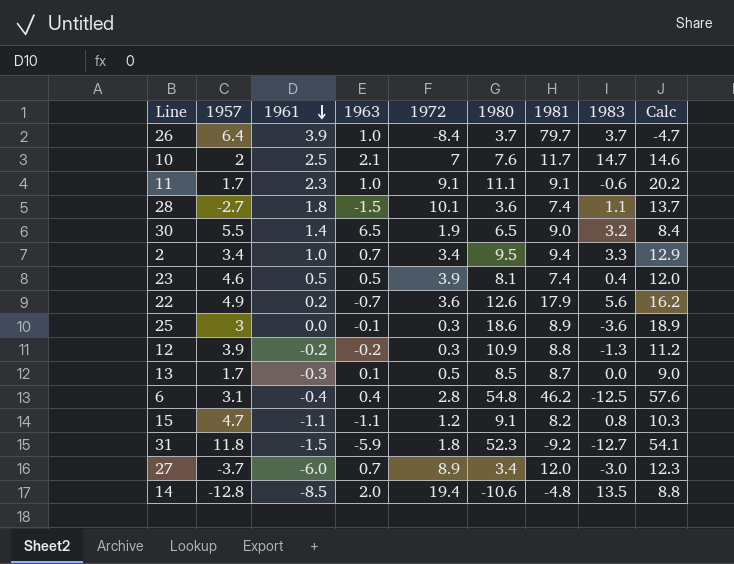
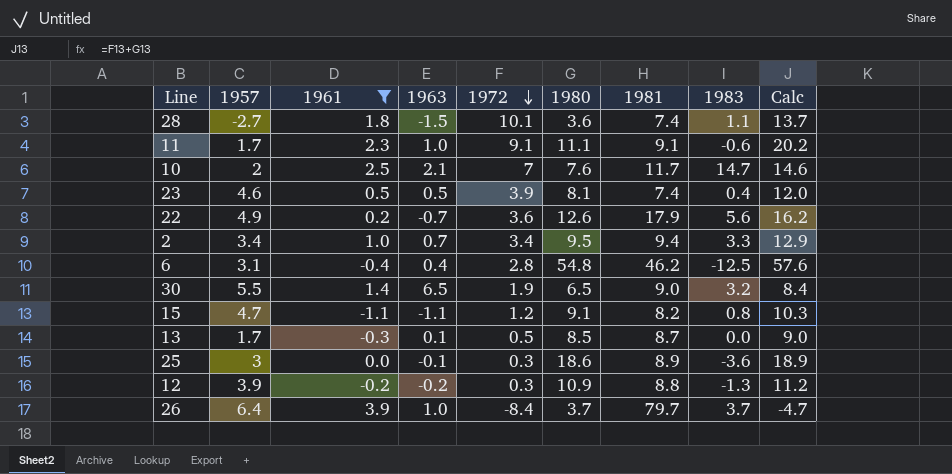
filter: none -> 1961 >= -1.1
row order: 1961 descending -> 1972 descending

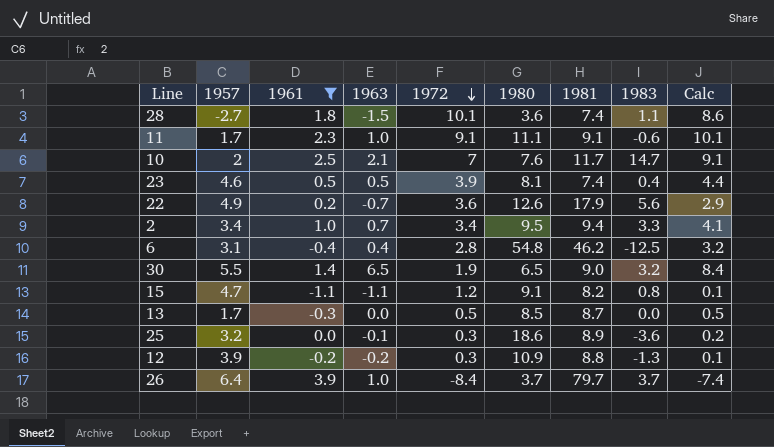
column Calc | formula: [1972] + [1980] -> [1963] + [1972]
13 | 1963: 0.1 -> 0.0
25 | 1957: 3 -> 3.2

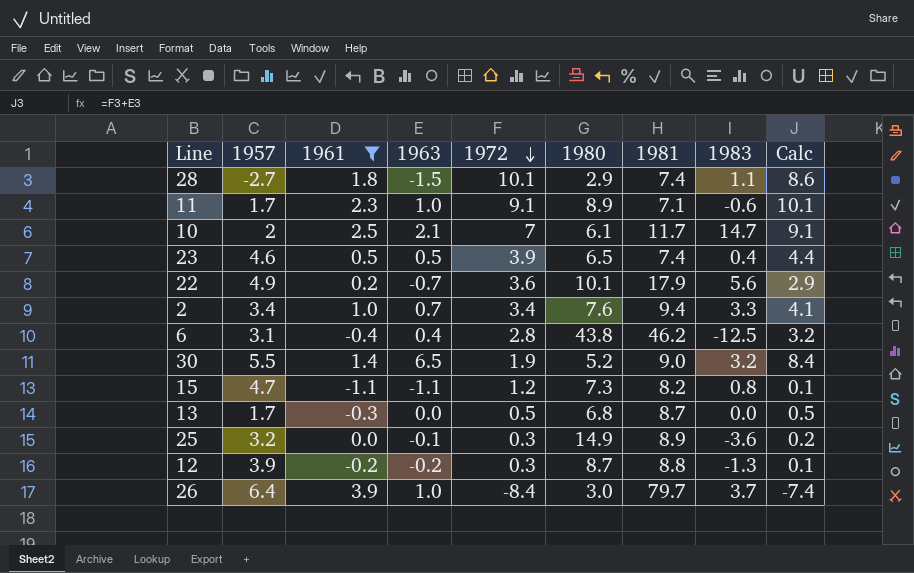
28 | 1980: 3.6 -> 2.9
11 | 1980: 11.1 -> 8.9
11 | 1981: 9.1 -> 7.1
10 | 1980: 7.6 -> 6.1
23 | 1980: 8.1 -> 6.5
22 | 1980: 12.6 -> 10.1
2 | 1980: 9.5 -> 7.6
6 | 1980: 54.8 -> 43.8
30 | 1980: 6.5 -> 5.2
15 | 1980: 9.1 -> 7.3
13 | 1980: 8.5 -> 6.8
25 | 1980: 18.6 -> 14.9
12 | 1980: 10.9 -> 8.7
26 | 1980: 3.7 -> 3.0

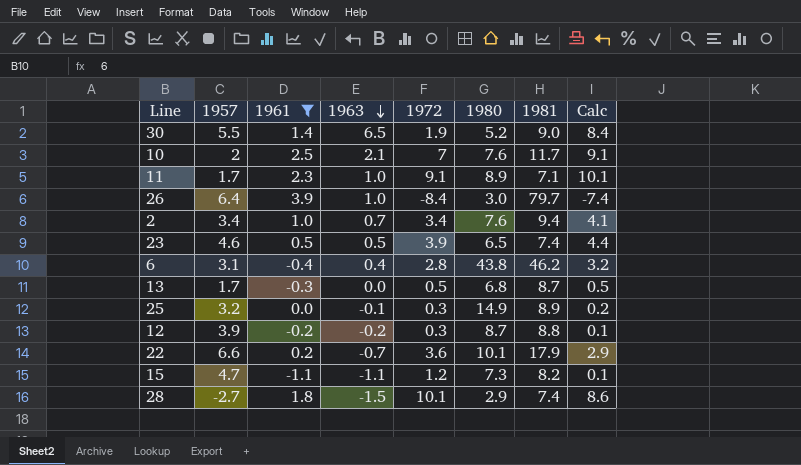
row order: 1972 descending -> 1963 descending
column 1983 | position: 8 -> none
10 | 1980: 6.1 -> 7.6
22 | 1957: 4.9 -> 6.6

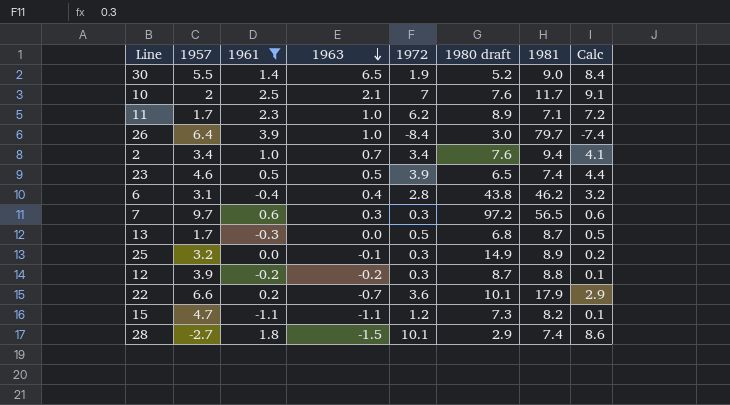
column name: 1980 -> 1980 draft
11 | 1972: 9.1 -> 6.2
11 | Calc: 10.1 -> 7.2
row 7: none -> 9.7 | 0.6 | 0.3 | 0.3 | 97.2 | 56.5 | 0.6

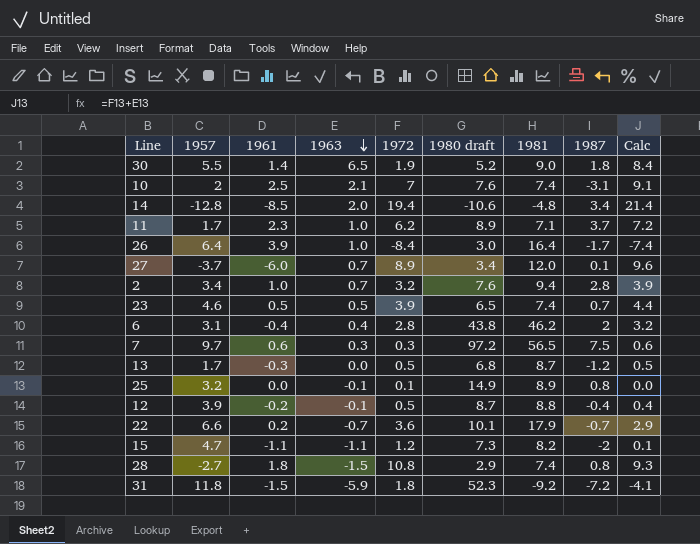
filter: 1961 >= -1.1 -> none
column 1987 | position: none -> 8
10 | 1981: 11.7 -> 7.4
26 | 1981: 79.7 -> 16.4
2 | 1972: 3.4 -> 3.2
2 | Calc: 4.1 -> 3.9
25 | 1972: 0.3 -> 0.1
25 | Calc: 0.2 -> 0.0
12 | 1963: -0.2 -> -0.1
12 | 1972: 0.3 -> 0.5
12 | Calc: 0.1 -> 0.4
28 | 1972: 10.1 -> 10.8
28 | Calc: 8.6 -> 9.3

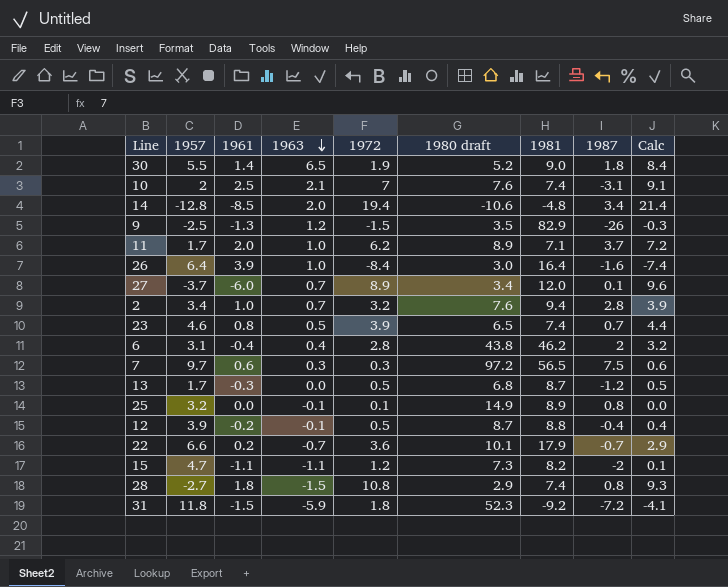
row 9: none -> -2.5 | -1.3 | 1.2 | -1.5 | 3.5 | 82.9 | -26 | -0.3
11 | 1961: 2.3 -> 2.0
26 | 1987: -1.7 -> -1.6
23 | 1961: 0.5 -> 0.8

